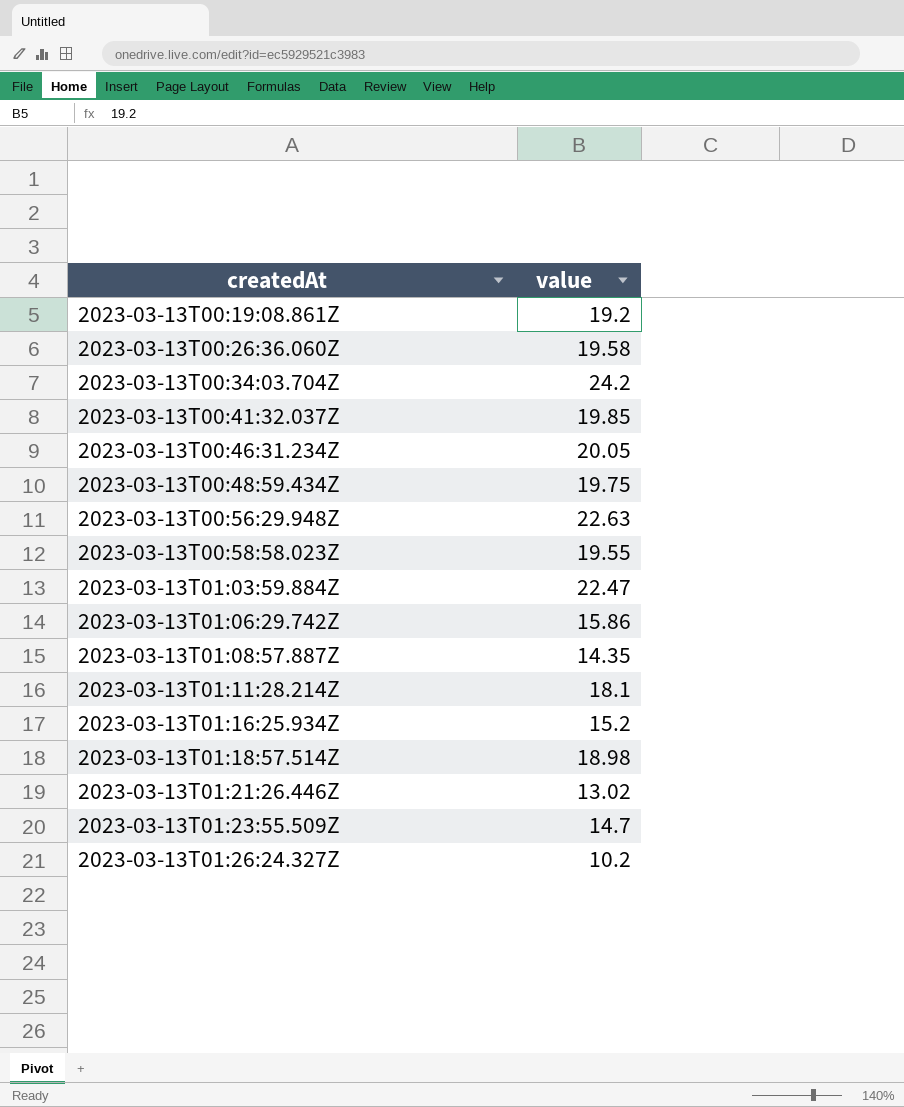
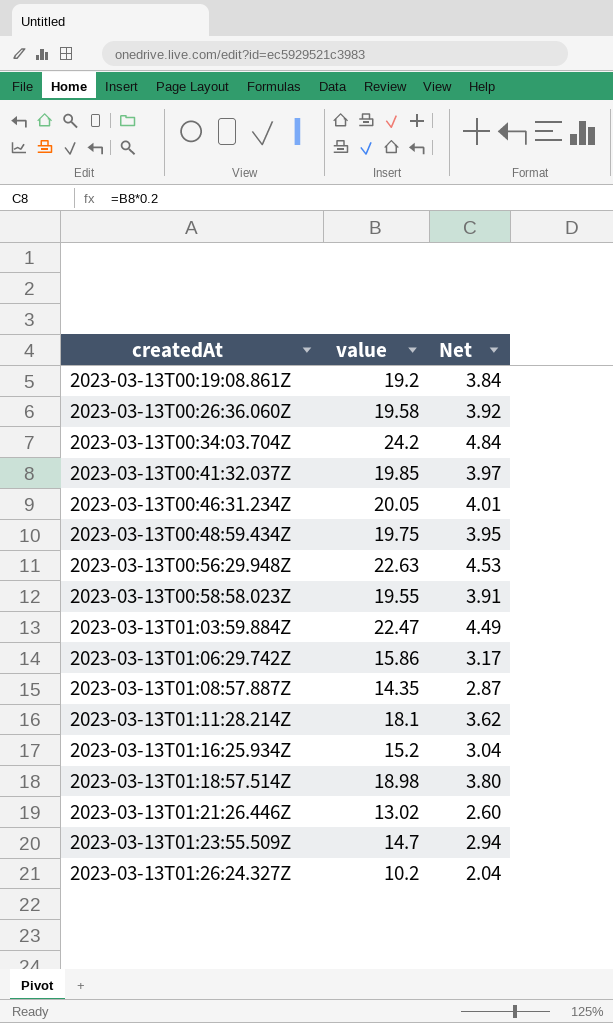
column Net | formula: none -> [value] * 0.2

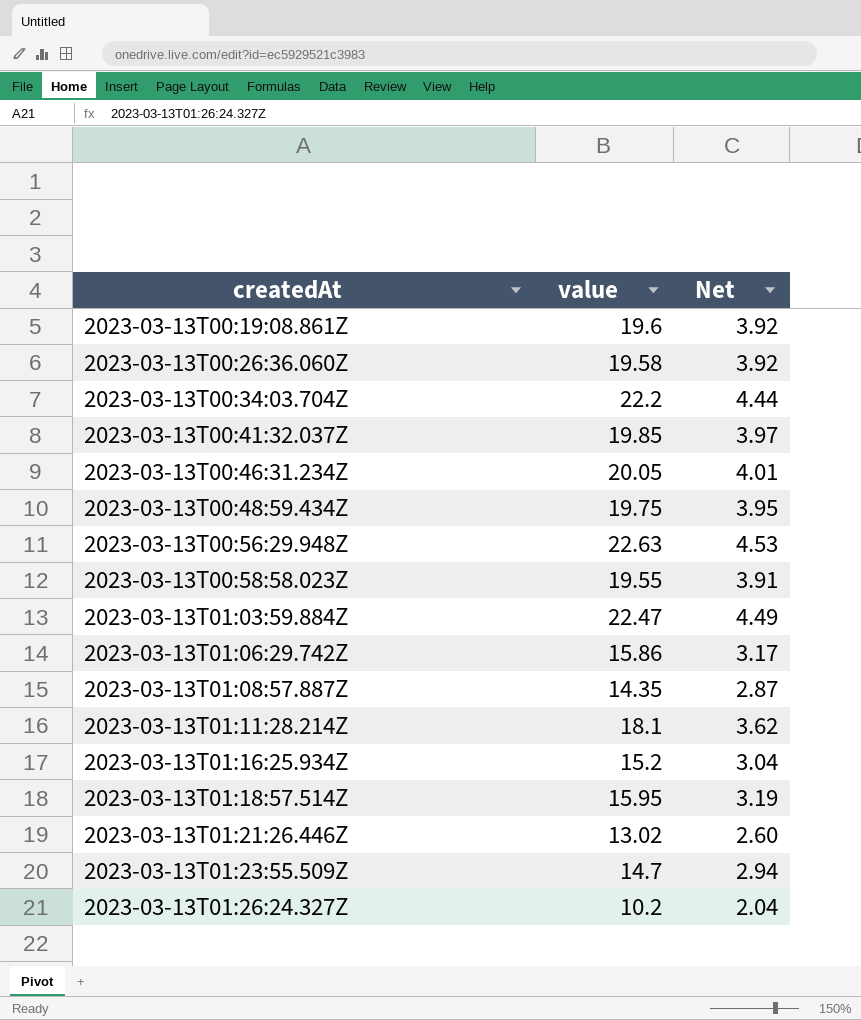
2023-03-13T00:19:08.861Z | value: 19.2 -> 19.6
2023-03-13T00:19:08.861Z | Net: 3.84 -> 3.92
2023-03-13T00:34:03.704Z | value: 24.2 -> 22.2
2023-03-13T00:34:03.704Z | Net: 4.84 -> 4.44
2023-03-13T01:18:57.514Z | value: 18.98 -> 15.95
2023-03-13T01:18:57.514Z | Net: 3.80 -> 3.19

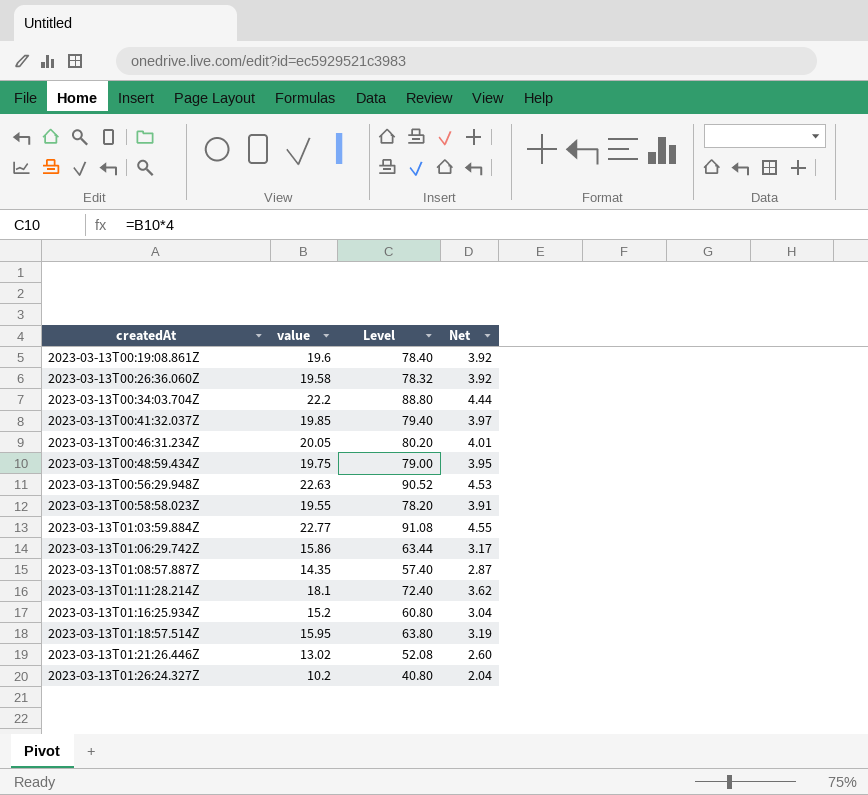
column Level | formula: none -> [value] * 4
row 2023-03-13T01:23:55.509Z: 14.7 | 2.94 -> none
2023-03-13T01:03:59.884Z | value: 22.47 -> 22.77
2023-03-13T01:03:59.884Z | Net: 4.49 -> 4.55

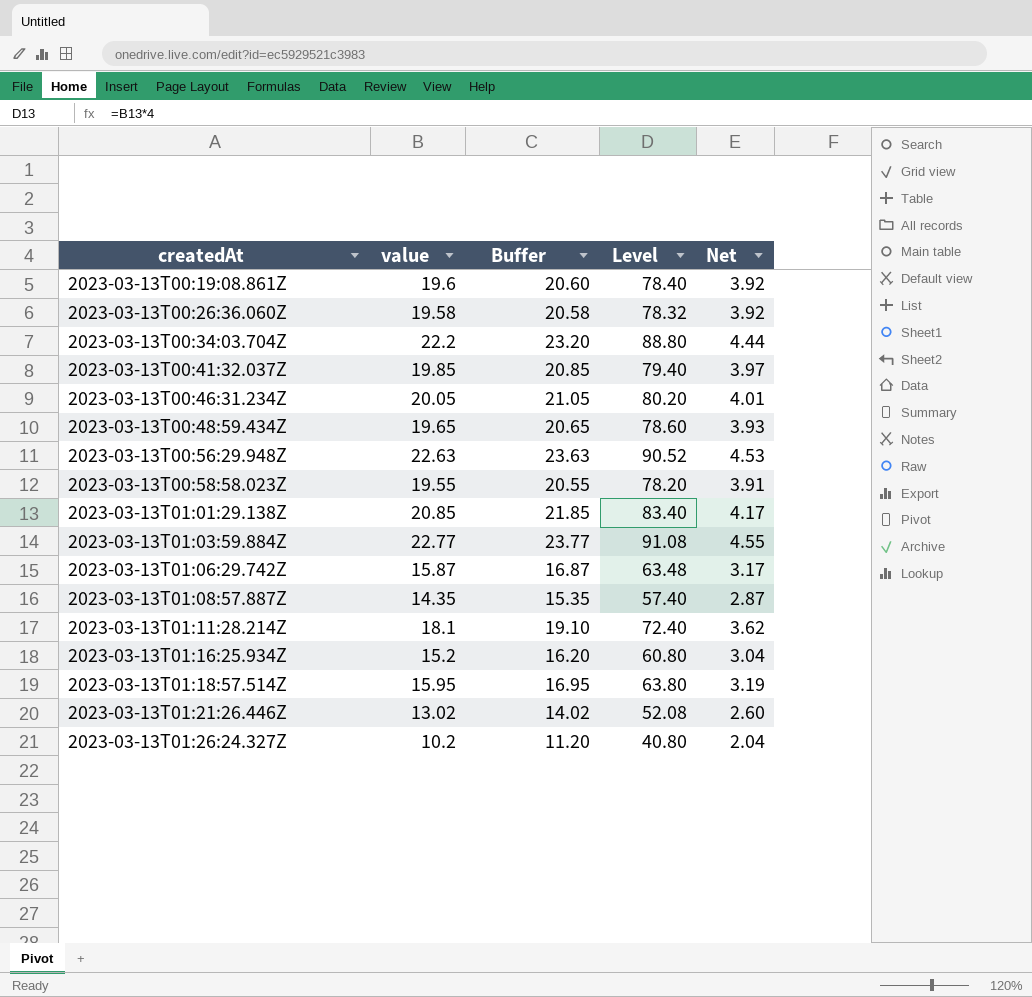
column Buffer | formula: none -> [value] + 1
2023-03-13T00:48:59.434Z | value: 19.75 -> 19.65
2023-03-13T00:48:59.434Z | Level: 79.00 -> 78.60
2023-03-13T00:48:59.434Z | Net: 3.95 -> 3.93
row 2023-03-13T01:01:29.138Z: none -> 20.85 | 21.85 | 83.40 | 4.17
2023-03-13T01:06:29.742Z | value: 15.86 -> 15.87
2023-03-13T01:06:29.742Z | Level: 63.44 -> 63.48

